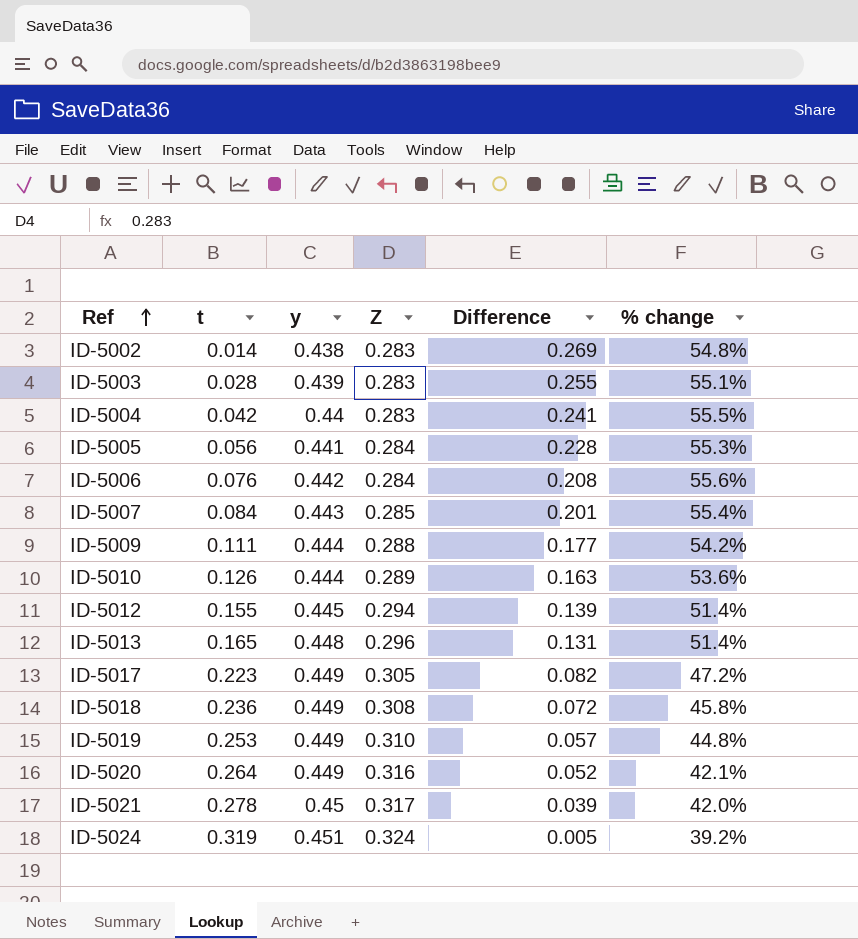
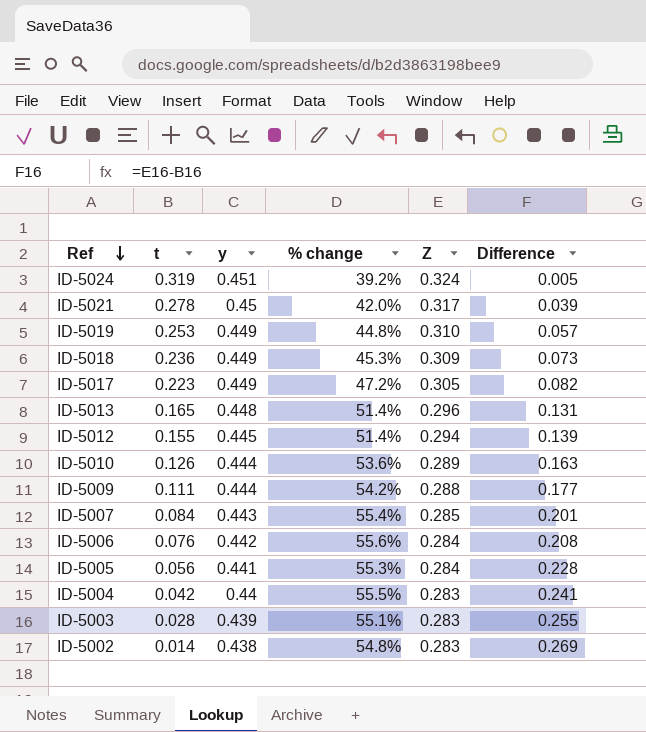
row order: Ref ascending -> Ref descending
column % change | position: 6 -> 4
row ID-5020: 0.264 | 0.449 | 0.316 | 0.052 | 42.1% -> none
ID-5018 | % change: 45.8% -> 45.3%
ID-5018 | Z: 0.308 -> 0.309
ID-5018 | Difference: 0.072 -> 0.073

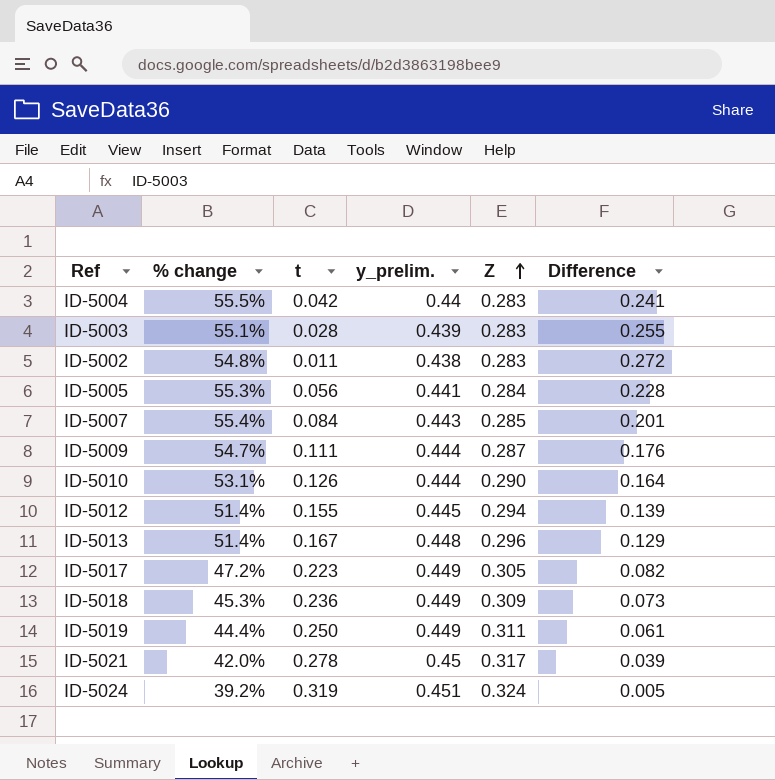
row order: Ref descending -> Z ascending
column % change | position: 4 -> 2
column name: y -> y_prelim.
row ID-5006: 0.076 | 0.442 | 55.6% | 0.284 | 0.208 -> none
ID-5002 | t: 0.014 -> 0.011
ID-5002 | Difference: 0.269 -> 0.272
ID-5009 | % change: 54.2% -> 54.7%
ID-5009 | Z: 0.288 -> 0.287
ID-5009 | Difference: 0.177 -> 0.176
ID-5010 | % change: 53.6% -> 53.1%
ID-5010 | Z: 0.289 -> 0.290
ID-5010 | Difference: 0.163 -> 0.164
ID-5013 | t: 0.165 -> 0.167
ID-5013 | Difference: 0.131 -> 0.129
ID-5019 | % change: 44.8% -> 44.4%
ID-5019 | t: 0.253 -> 0.250
ID-5019 | Z: 0.310 -> 0.311
ID-5019 | Difference: 0.057 -> 0.061

